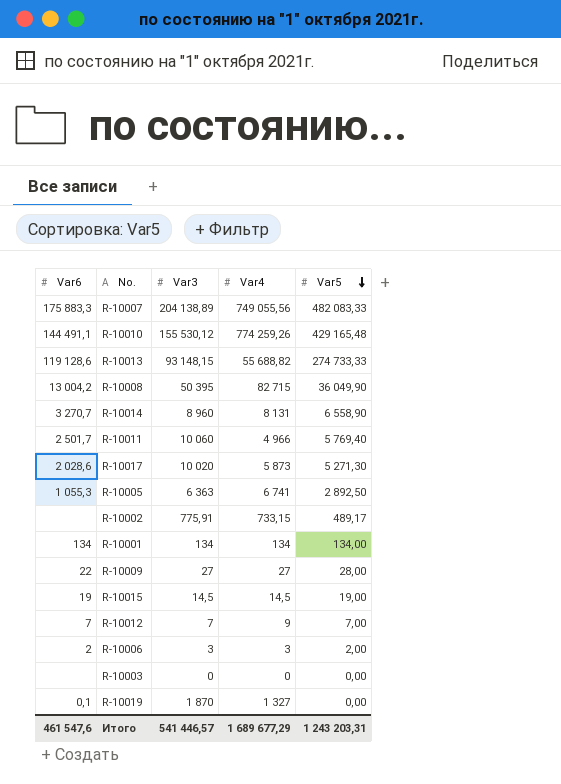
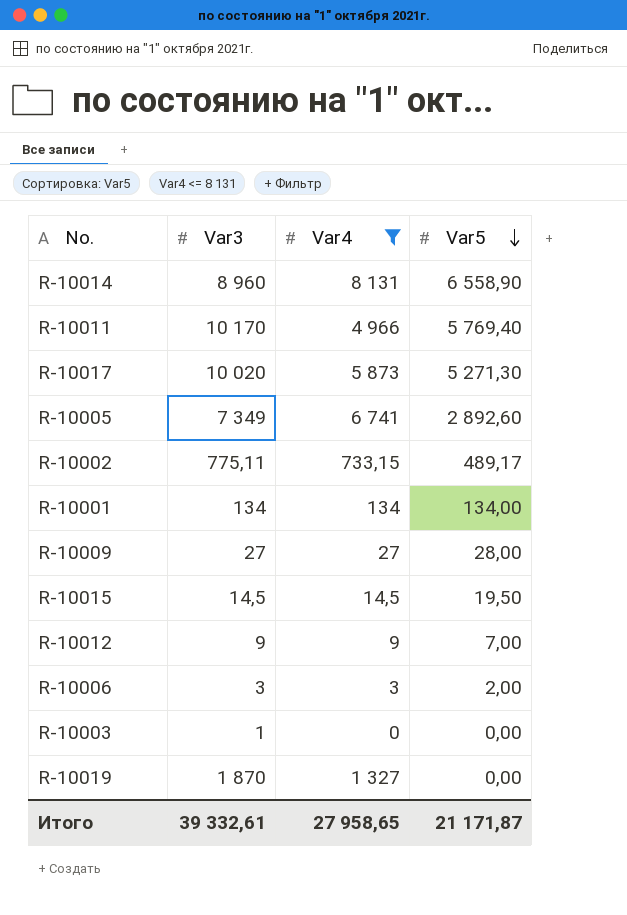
filter: none -> Var4 <= 8 131
column Var6 | position: 1 -> none
R-10011 | Var3: 10 060 -> 10 170
R-10005 | Var3: 6 363 -> 7 349
R-10005 | Var5: 2 892,50 -> 2 892,60
R-10002 | Var3: 775,91 -> 775,11
R-10015 | Var5: 19,00 -> 19,50
R-10012 | Var3: 7 -> 9
R-10003 | Var3: 0 -> 1
Итого | Var3: 541 446,57 -> 39 332,61
Итого | Var4: 1 689 677,29 -> 27 958,65
Итого | Var5: 1 243 203,31 -> 21 171,87

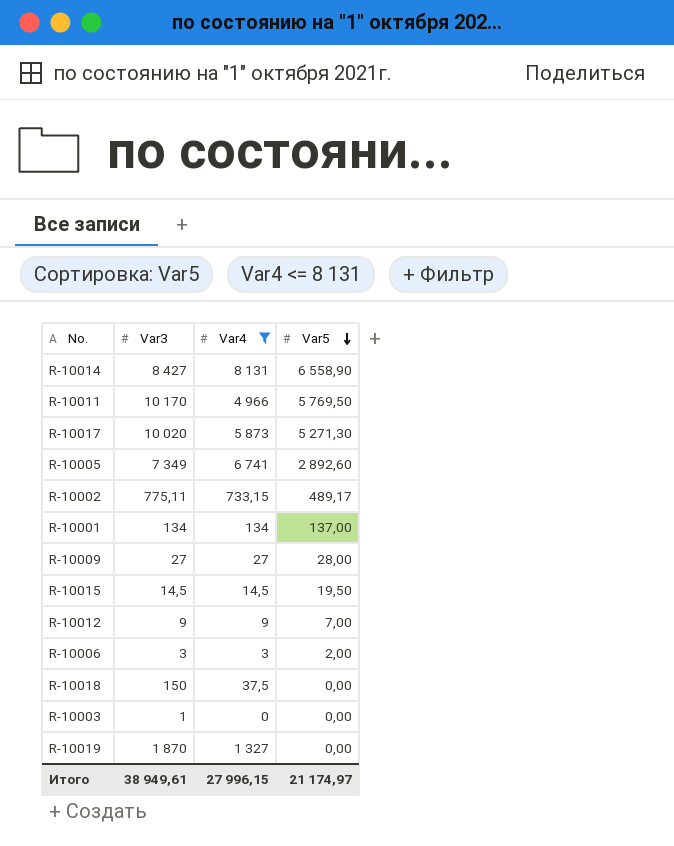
R-10014 | Var3: 8 960 -> 8 427
R-10011 | Var5: 5 769,40 -> 5 769,50
R-10001 | Var5: 134,00 -> 137,00
row R-10018: none -> 150 | 37,5 | 0,00
Итого | Var3: 39 332,61 -> 38 949,61
Итого | Var4: 27 958,65 -> 27 996,15
Итого | Var5: 21 171,87 -> 21 174,97

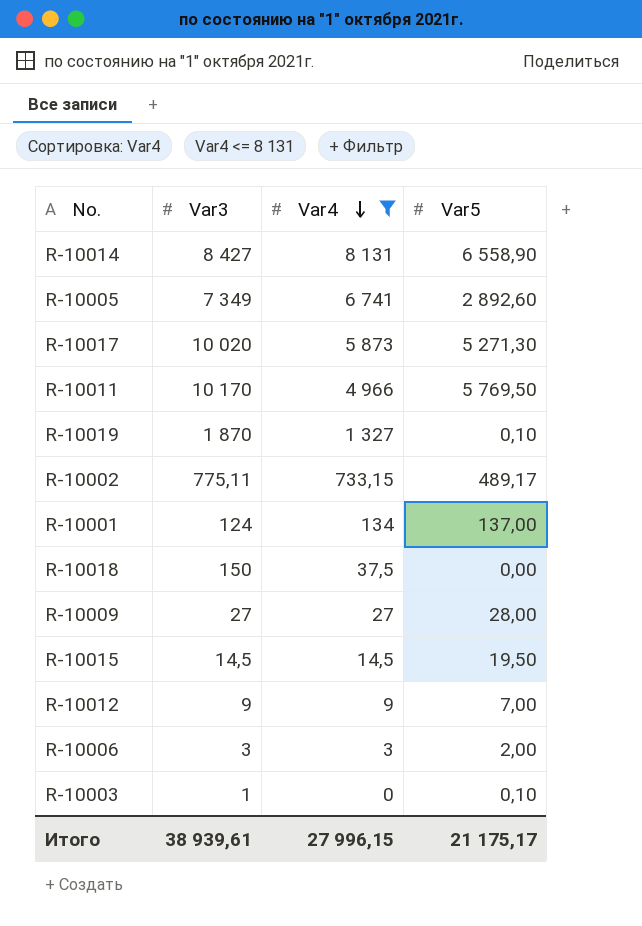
row order: Var5 descending -> Var4 descending
R-10019 | Var5: 0,00 -> 0,10
R-10001 | Var3: 134 -> 124
R-10003 | Var5: 0,00 -> 0,10
Итого | Var3: 38 949,61 -> 38 939,61
Итого | Var5: 21 174,97 -> 21 175,17

